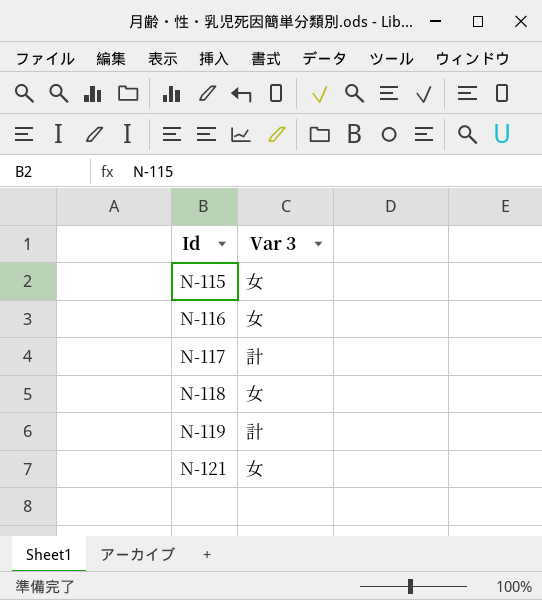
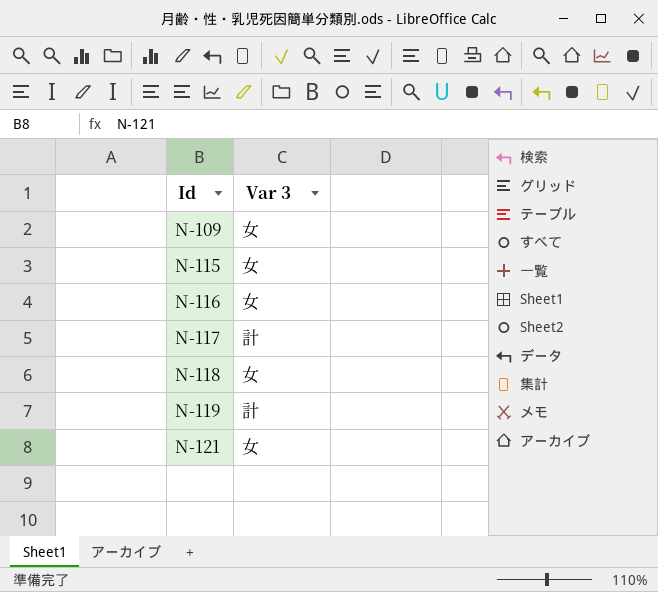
row N-109: none -> 女

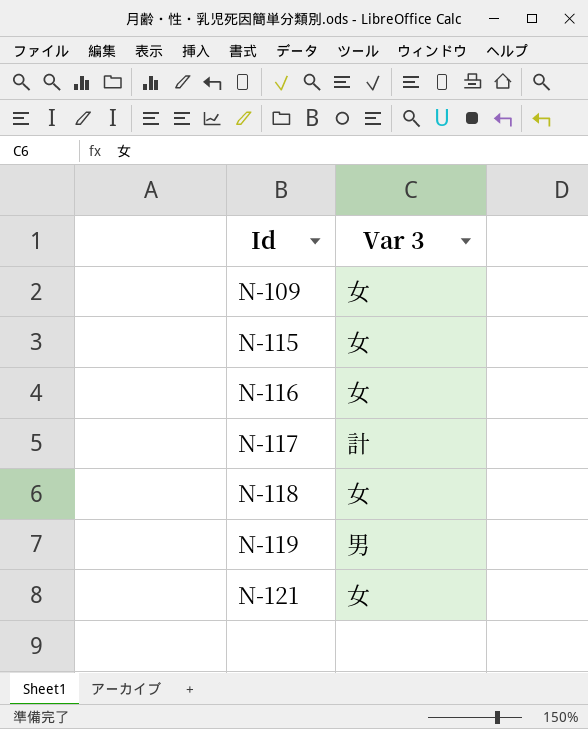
N-119 | Var 3: 計 -> 男

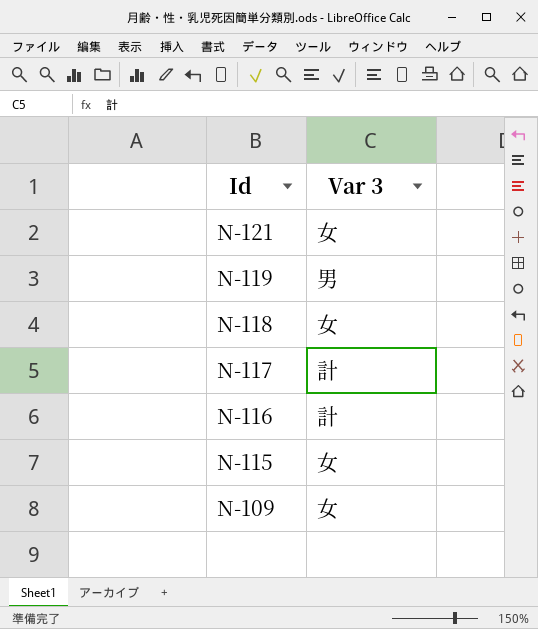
row order: Id ascending -> Id descending
N-116 | Var 3: 女 -> 計

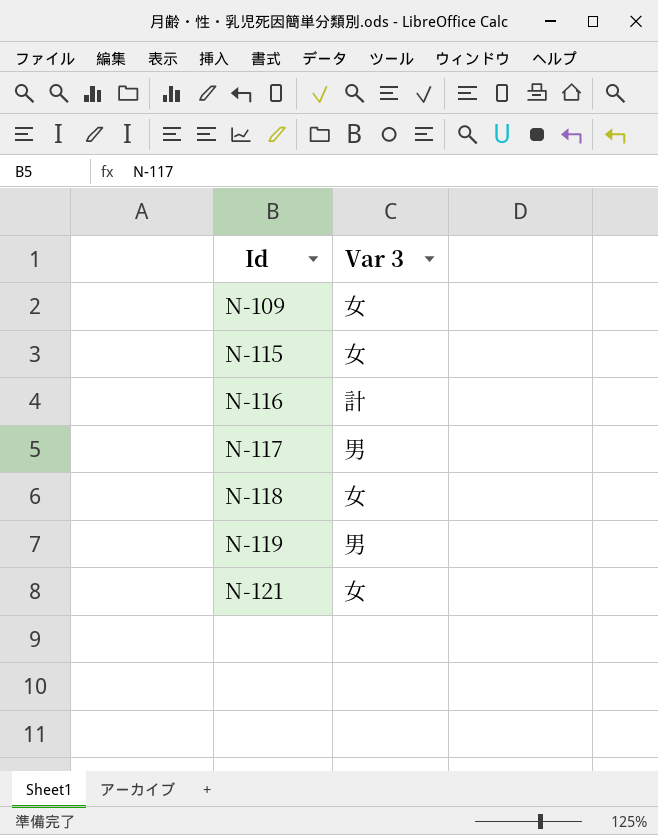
row order: Id descending -> Id ascending
N-117 | Var 3: 計 -> 男

